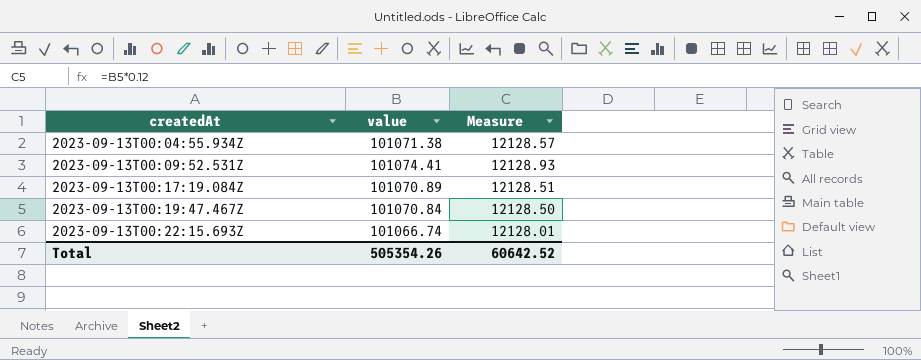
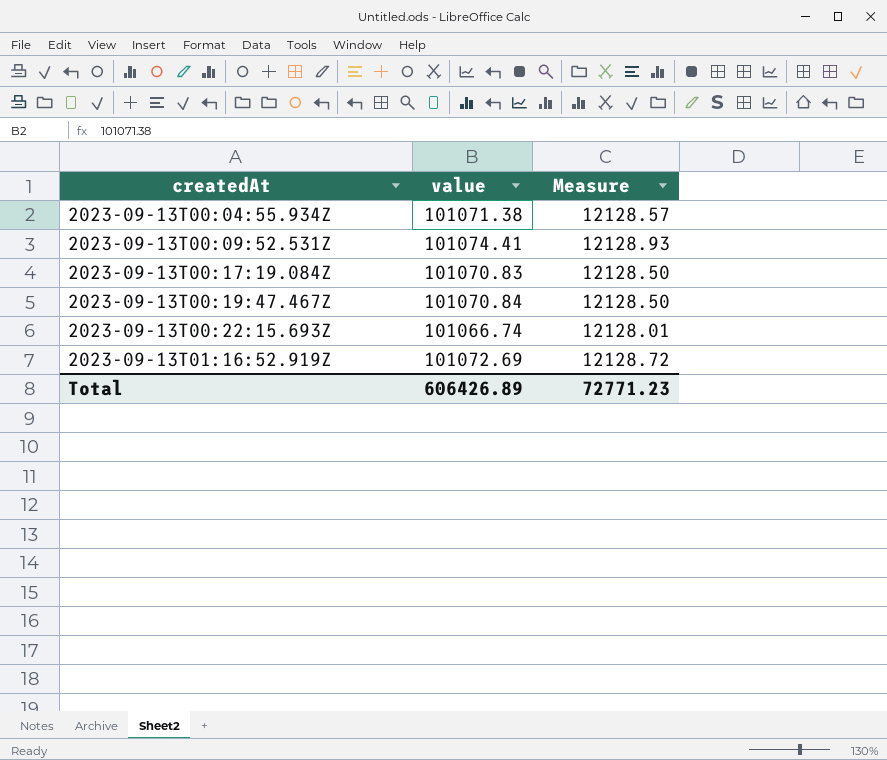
2023-09-13T00:17:19.084Z | value: 101070.89 -> 101070.83
2023-09-13T00:17:19.084Z | Measure: 12128.51 -> 12128.50
row 2023-09-13T01:16:52.919Z: none -> 101072.69 | 12128.72
Total | value: 505354.26 -> 606426.89
Total | Measure: 60642.52 -> 72771.23

